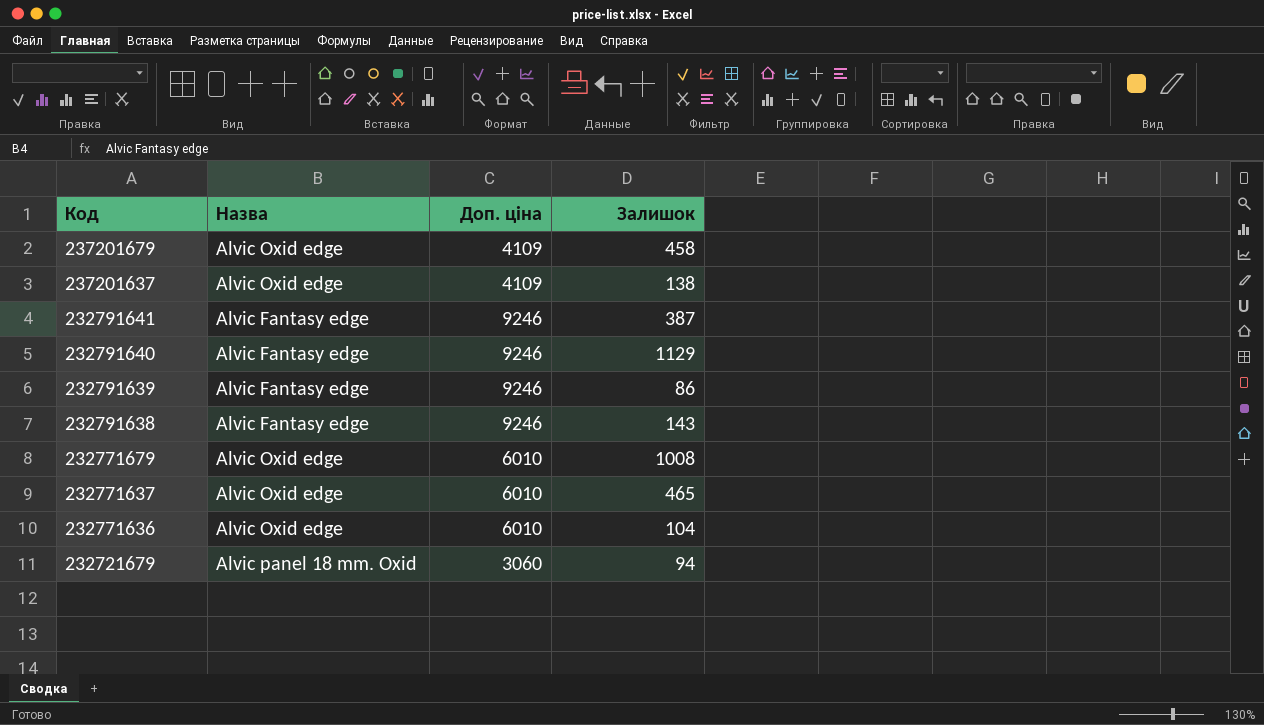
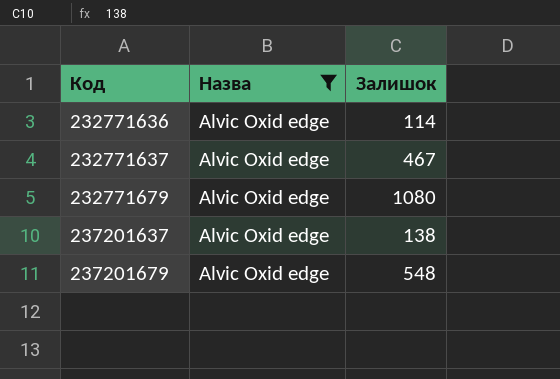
filter: none -> Назва = Alvic Oxid edge
row order: Код descending -> Код ascending
column Доп. ціна | position: 3 -> none
232771636 | Залишок: 104 -> 114
232771637 | Залишок: 465 -> 467
232771679 | Залишок: 1008 -> 1080
237201679 | Залишок: 458 -> 548

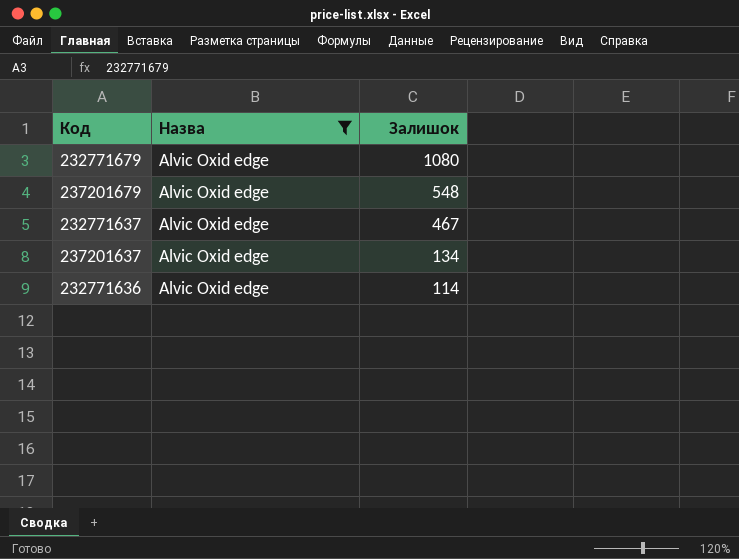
row order: Код ascending -> Залишок descending
237201637 | Залишок: 138 -> 134

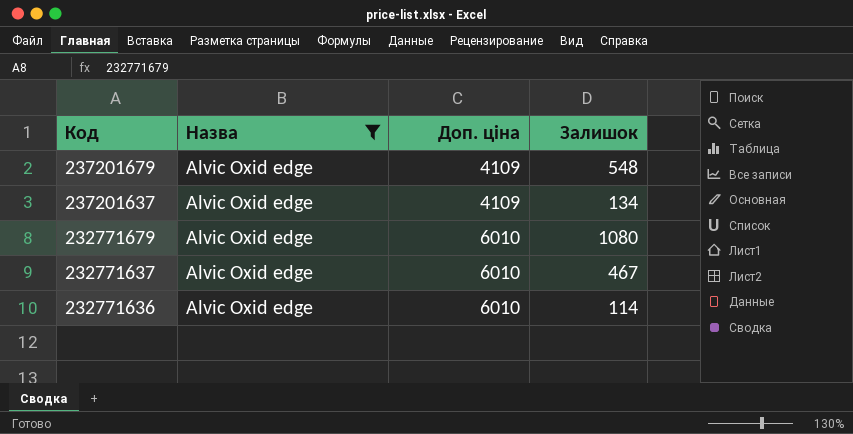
row order: Залишок descending -> Код descending
column Доп. ціна | position: none -> 3

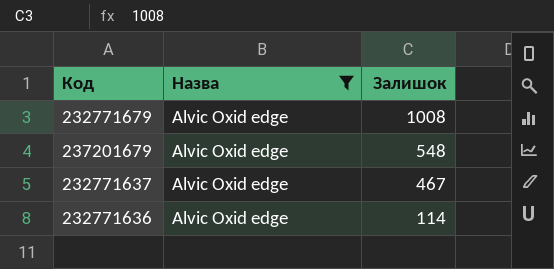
row order: Код descending -> Залишок descending
column Доп. ціна | position: 3 -> none
row 237201637: Alvic Oxid edge | 4109 | 134 -> none
232771679 | Залишок: 1080 -> 1008

